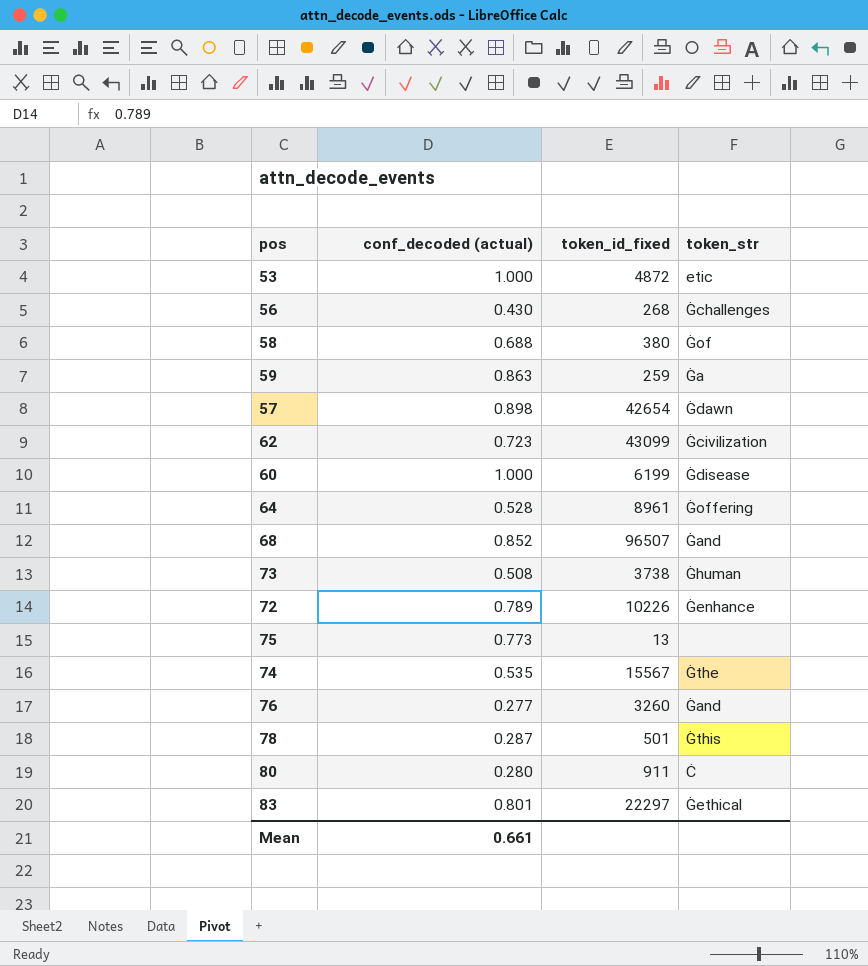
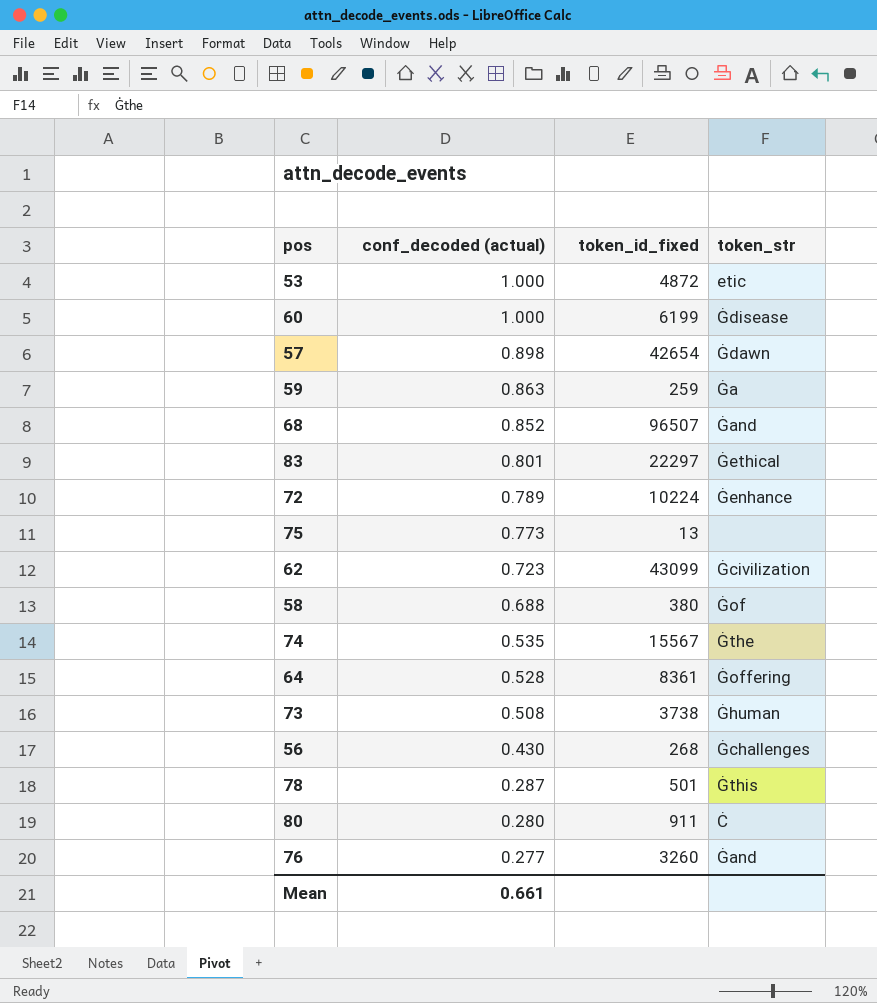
row order: none -> conf_decoded (actual) descending
72 | token_id_fixed: 10226 -> 10224
64 | token_id_fixed: 8961 -> 8361

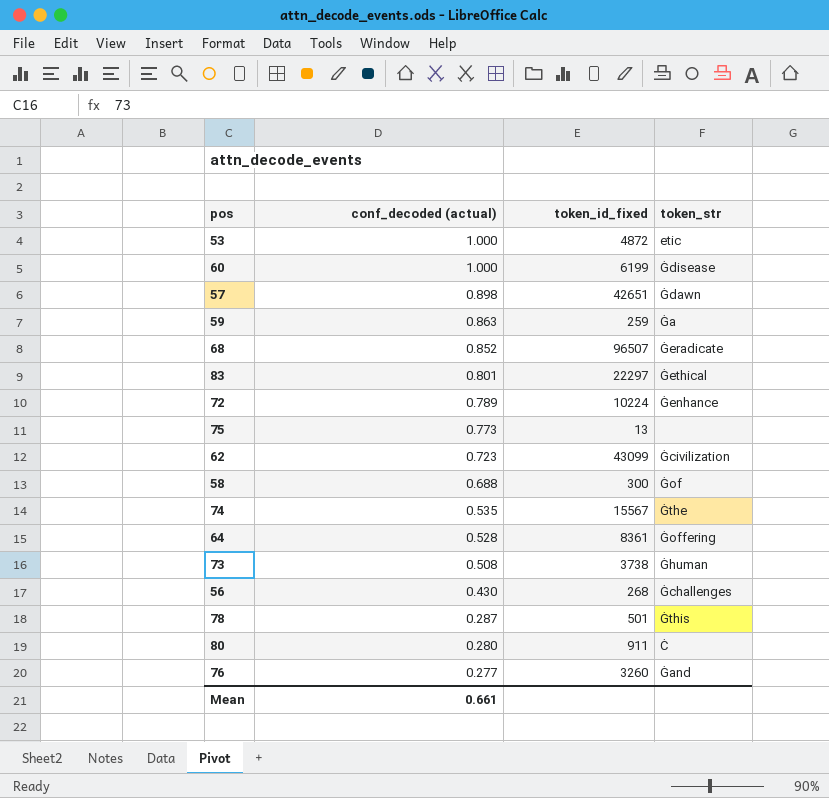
57 | token_id_fixed: 42654 -> 42651
68 | token_str: Ġand -> Ġeradicate
58 | token_id_fixed: 380 -> 300

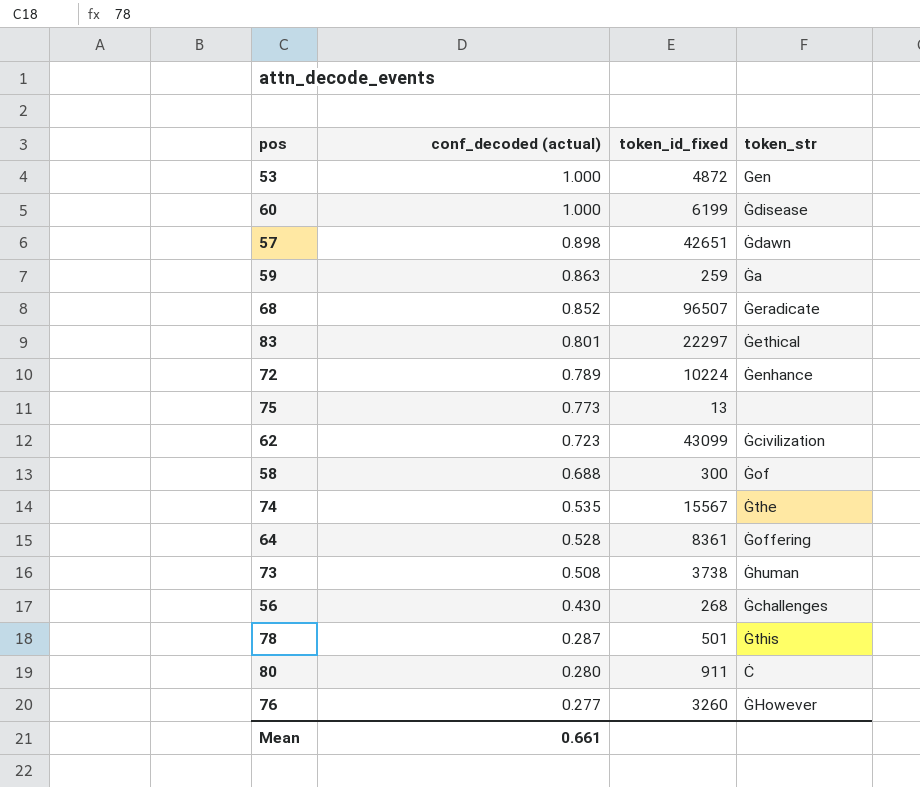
53 | token_str: etic -> Gen
76 | token_str: Ġand -> ĠHowever

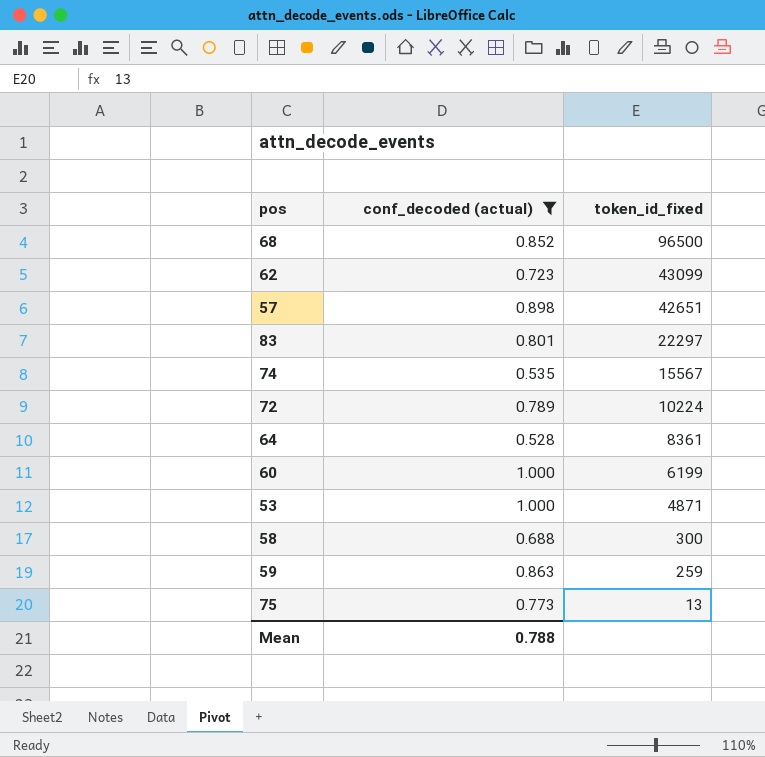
filter: none -> conf_decoded (actual) >= 0.528
row order: conf_decoded (actual) descending -> token_id_fixed descending
column token_str | position: 4 -> none
68 | token_id_fixed: 96507 -> 96500
53 | token_id_fixed: 4872 -> 4871
Mean | conf_decoded (actual): 0.661 -> 0.788

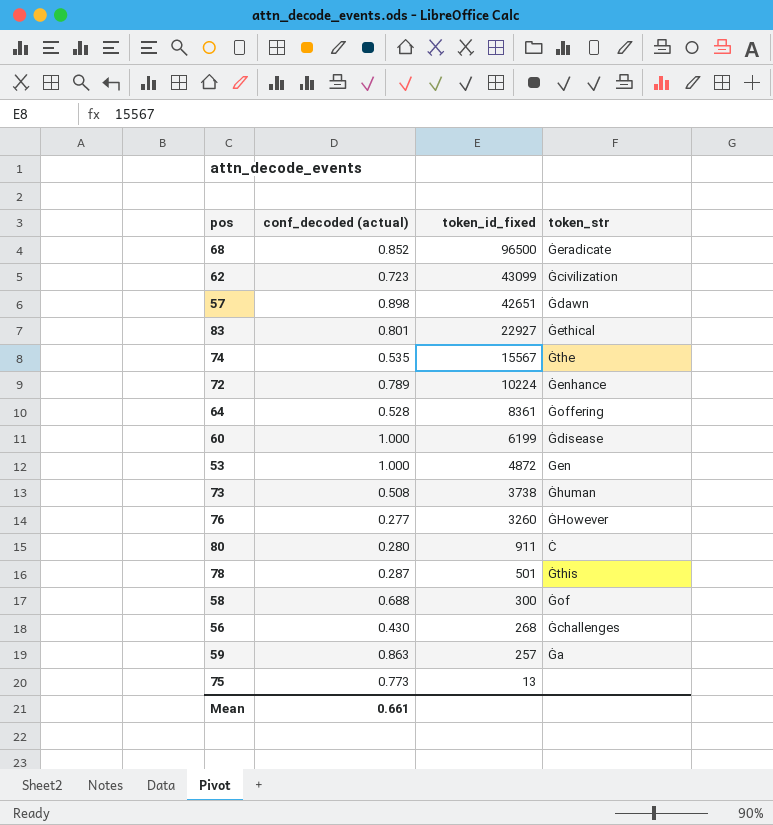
filter: conf_decoded (actual) >= 0.528 -> none
column token_str | position: none -> 4
83 | token_id_fixed: 22297 -> 22927
53 | token_id_fixed: 4871 -> 4872
59 | token_id_fixed: 259 -> 257
Mean | conf_decoded (actual): 0.788 -> 0.661

